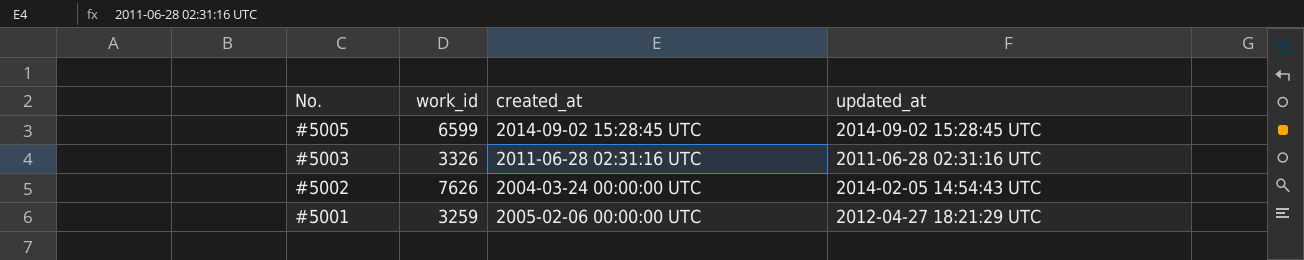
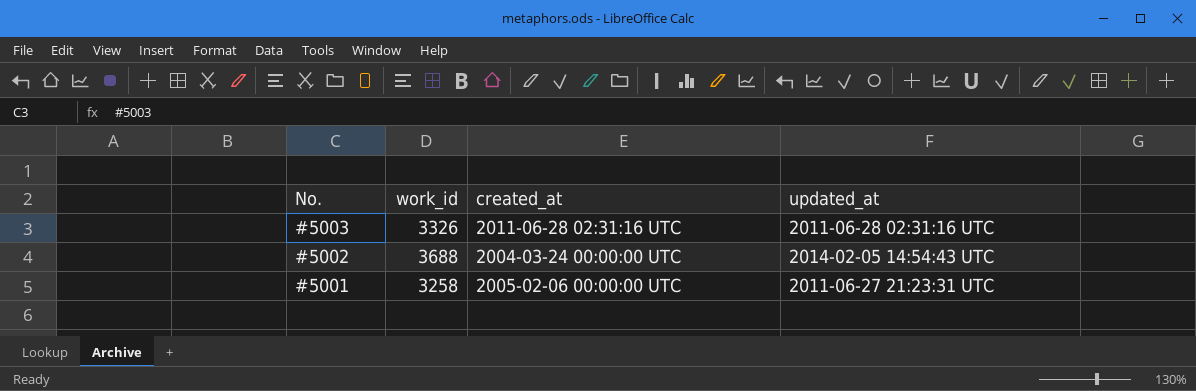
row #5005: 6599 | 2014-09-02 15:28:45 UTC | 2014-09-02 15:28:45 UTC -> none
#5002 | work_id: 7626 -> 3688
#5001 | work_id: 3259 -> 3258
#5001 | updated_at: 2012-04-27 18:21:29 UTC -> 2011-06-27 21:23:31 UTC

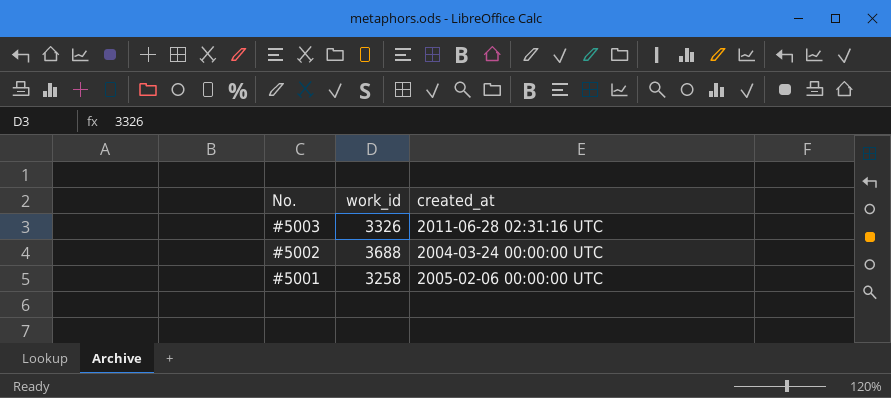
column updated_at | position: 4 -> none

